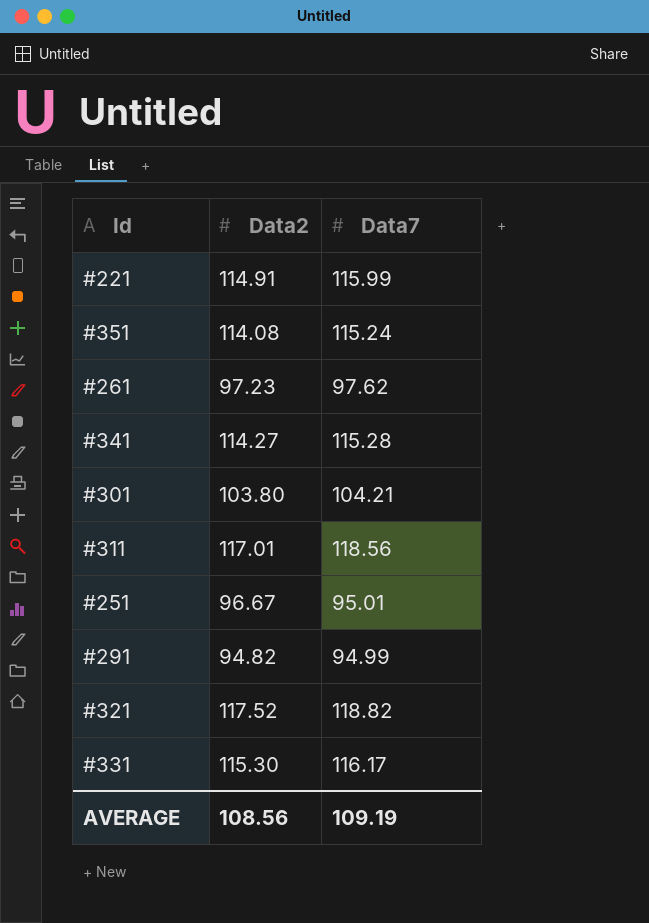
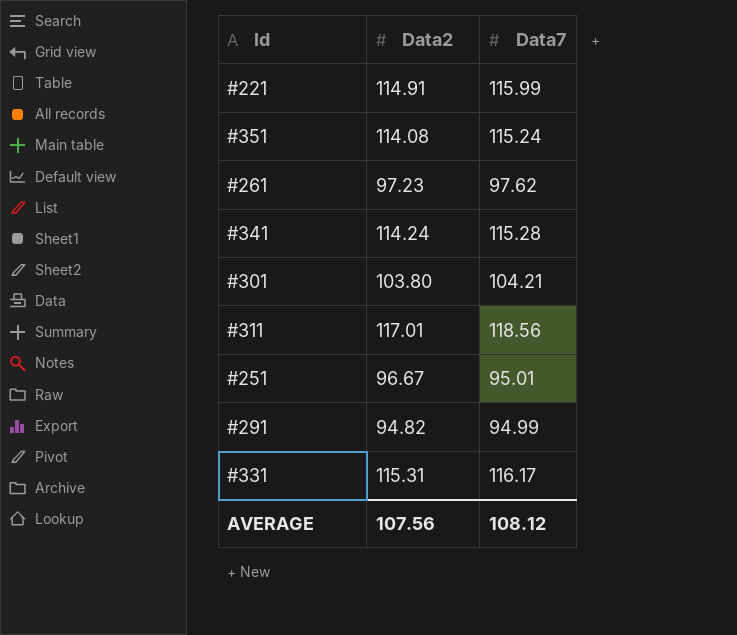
row #321: 117.52 | 118.82 -> none
#341 | Data2: 114.27 -> 114.24
#331 | Data2: 115.30 -> 115.31
AVERAGE | Data2: 108.56 -> 107.56
AVERAGE | Data7: 109.19 -> 108.12

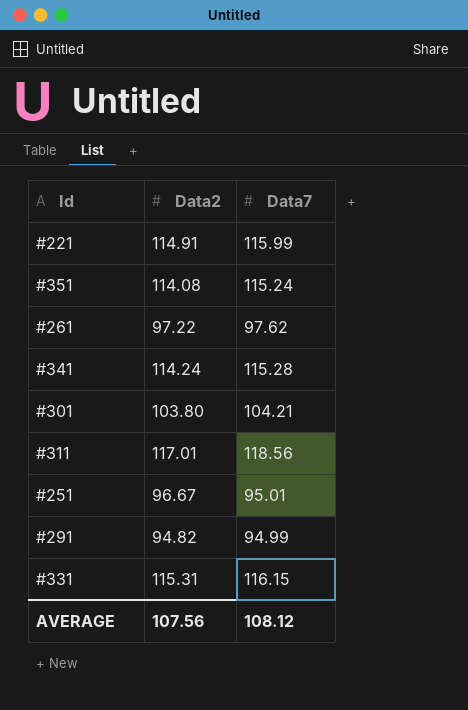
#261 | Data2: 97.23 -> 97.22
#331 | Data7: 116.17 -> 116.15

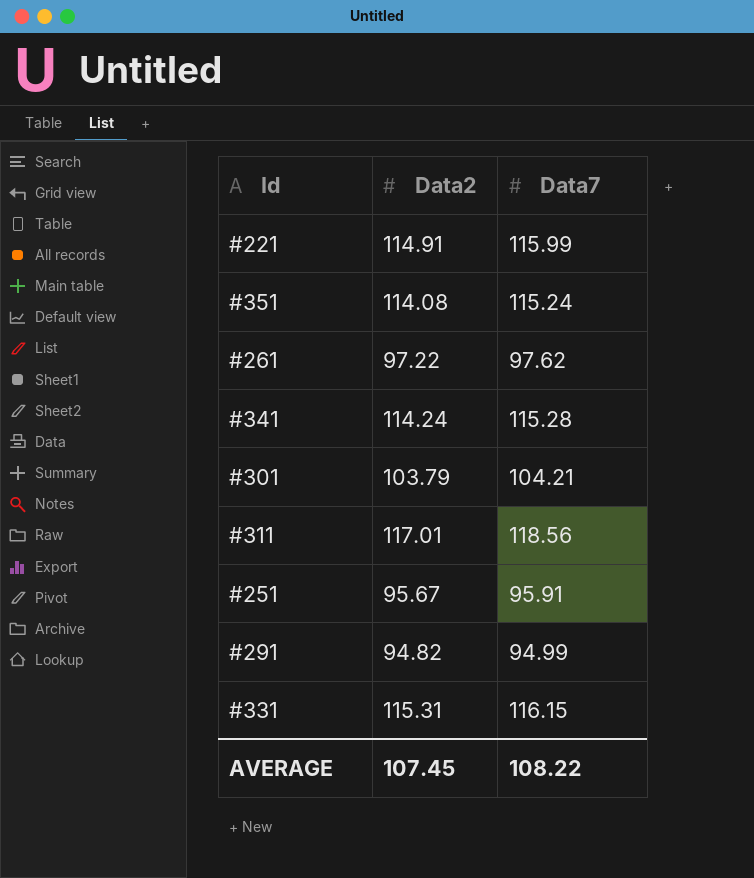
#301 | Data2: 103.80 -> 103.79
#251 | Data2: 96.67 -> 95.67
#251 | Data7: 95.01 -> 95.91
AVERAGE | Data2: 107.56 -> 107.45
AVERAGE | Data7: 108.12 -> 108.22

